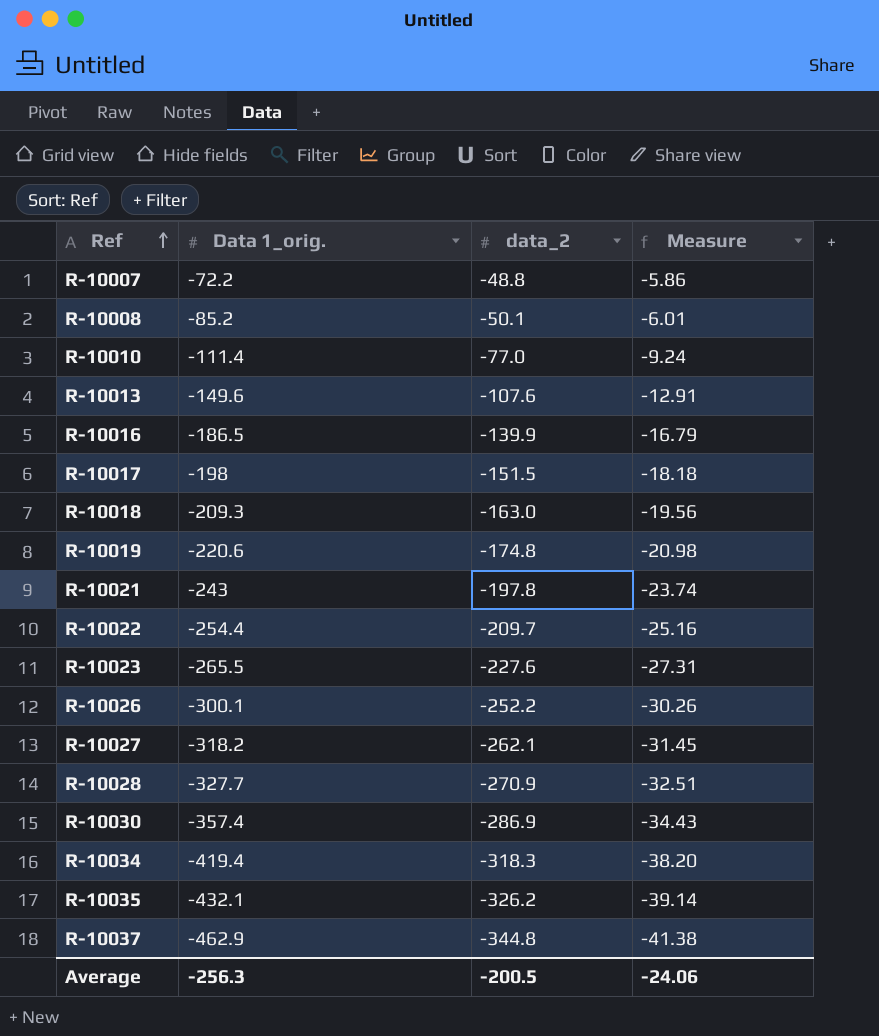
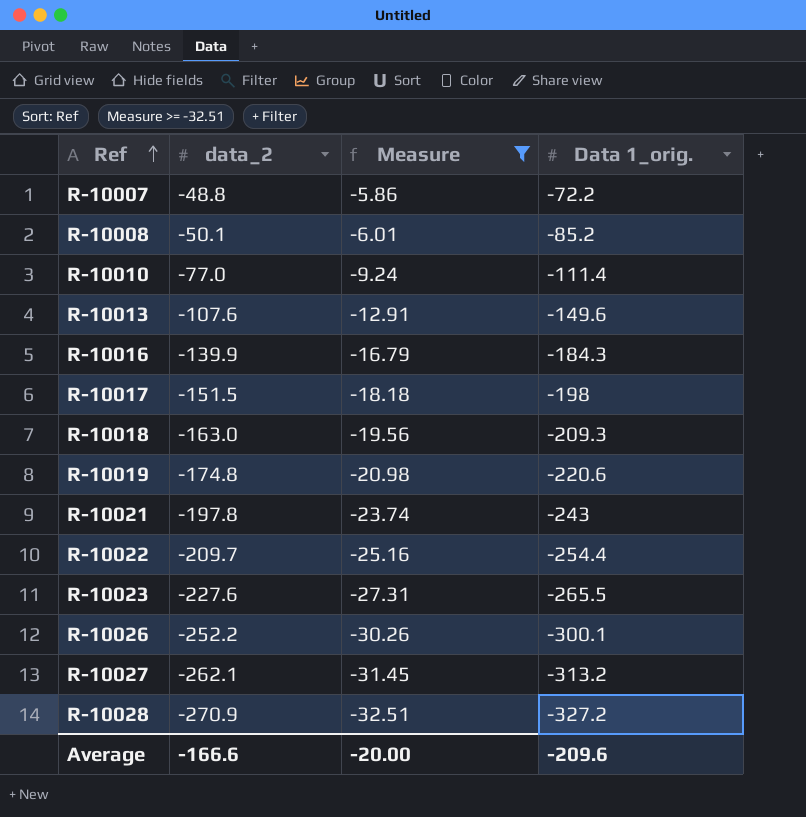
filter: none -> Measure >= -32.51
column Data 1_orig. | position: 2 -> 4
R-10016 | Data 1_orig.: -186.5 -> -184.3
R-10027 | Data 1_orig.: -318.2 -> -313.2
R-10028 | Data 1_orig.: -327.7 -> -327.2
Average | data_2: -200.5 -> -166.6
Average | Measure: -24.06 -> -20.00
Average | Data 1_orig.: -256.3 -> -209.6

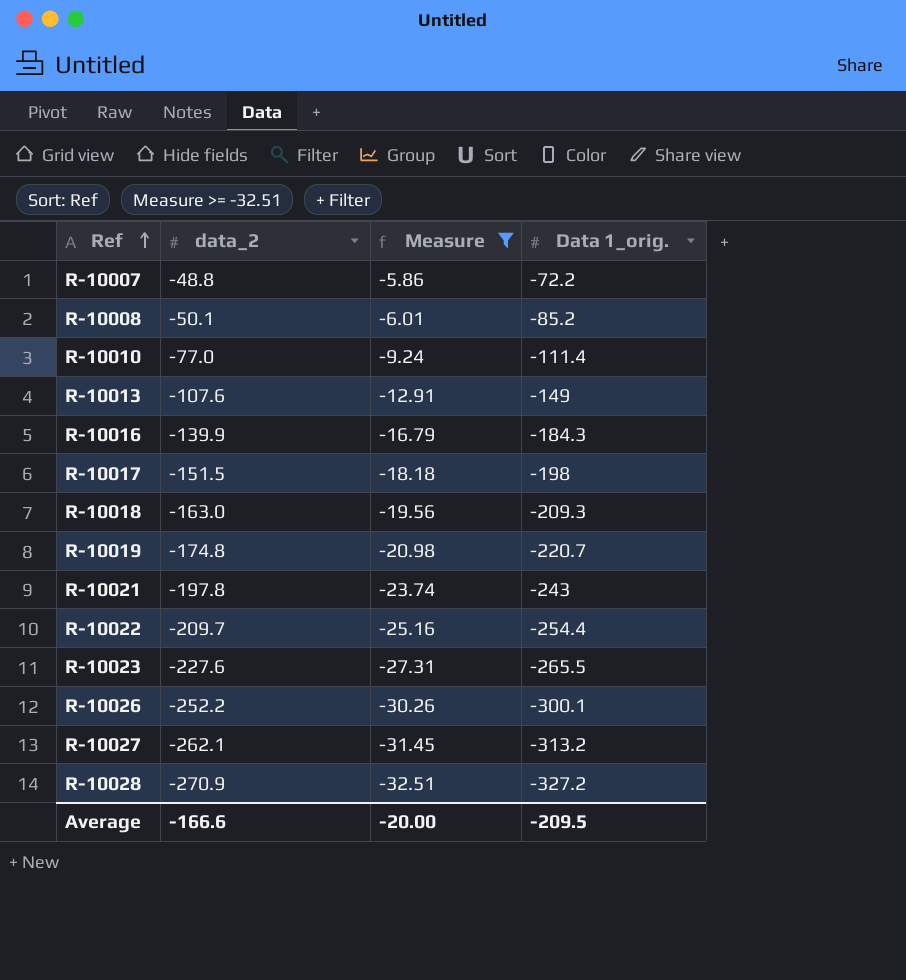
R-10013 | Data 1_orig.: -149.6 -> -149
R-10019 | Data 1_orig.: -220.6 -> -220.7
Average | Data 1_orig.: -209.6 -> -209.5

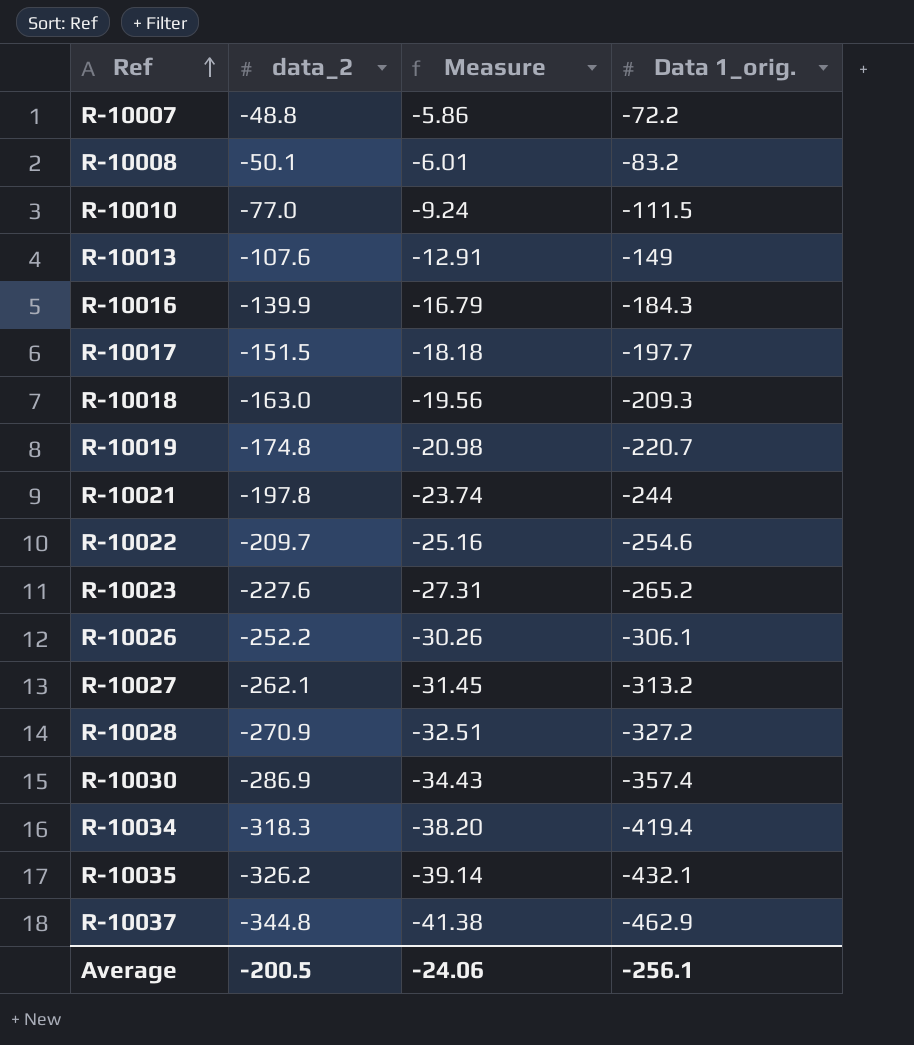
filter: Measure >= -32.51 -> none
R-10008 | Data 1_orig.: -85.2 -> -83.2
R-10010 | Data 1_orig.: -111.4 -> -111.5
R-10017 | Data 1_orig.: -198 -> -197.7
R-10021 | Data 1_orig.: -243 -> -244
R-10022 | Data 1_orig.: -254.4 -> -254.6
R-10023 | Data 1_orig.: -265.5 -> -265.2
R-10026 | Data 1_orig.: -300.1 -> -306.1
Average | data_2: -166.6 -> -200.5
Average | Measure: -20.00 -> -24.06
Average | Data 1_orig.: -209.5 -> -256.1

